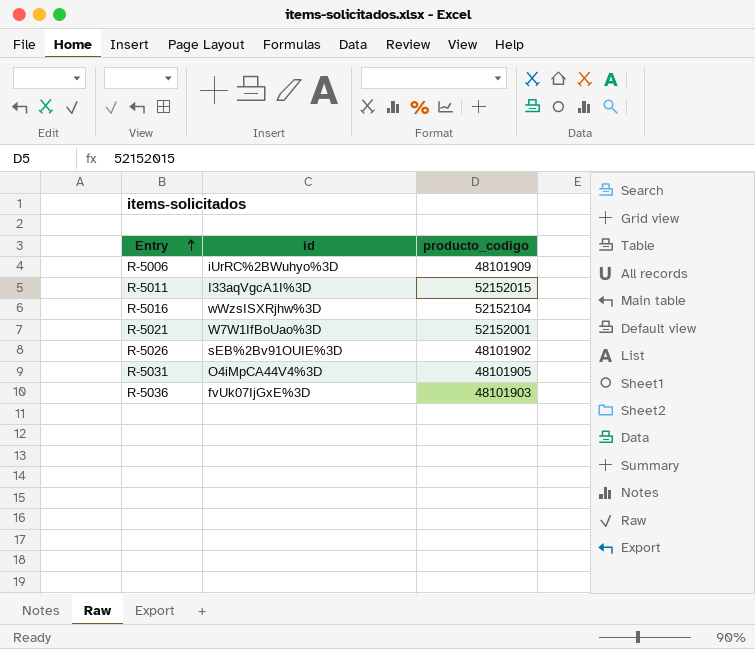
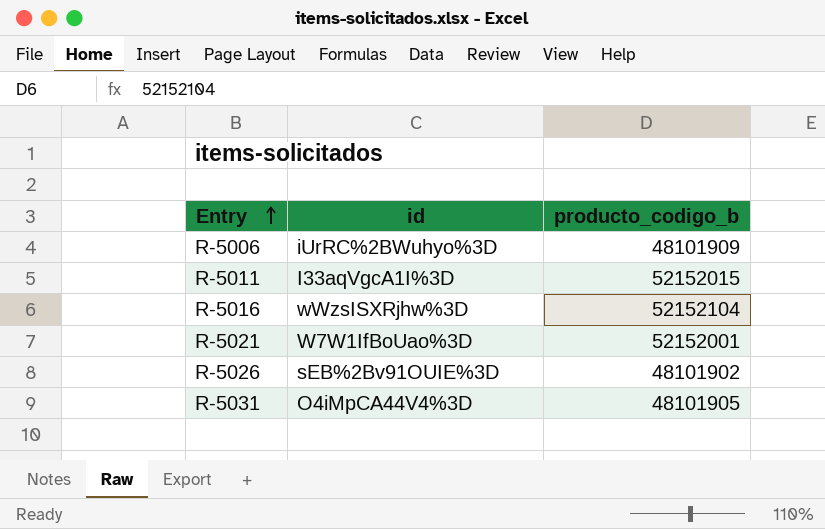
column name: producto_codigo -> producto_codigo_b
row R-5036: fvUk07IjGxE%3D | 48101903 -> none

